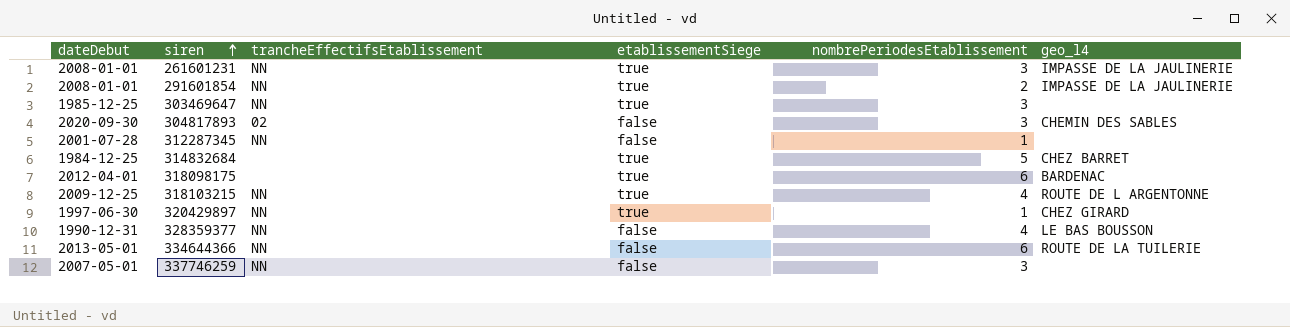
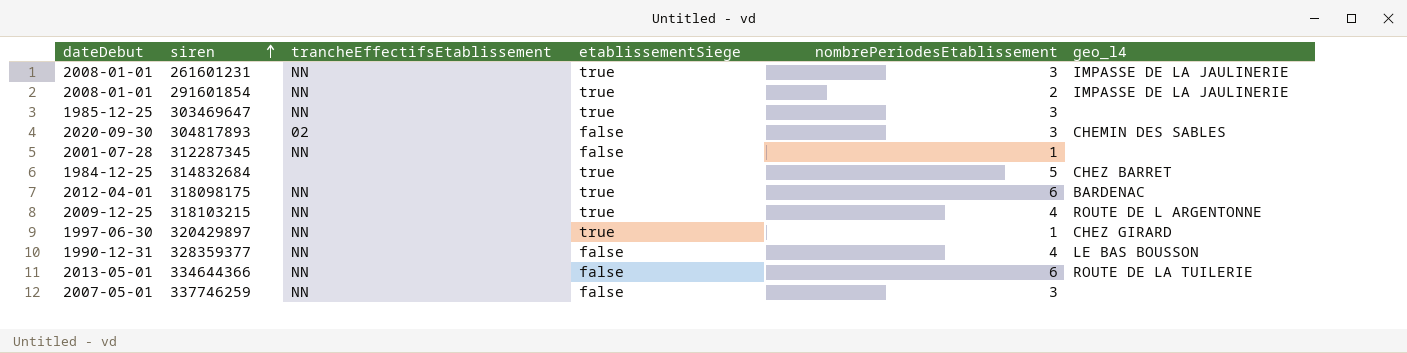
318098175 | trancheEffectifsEtablissement: none -> NN

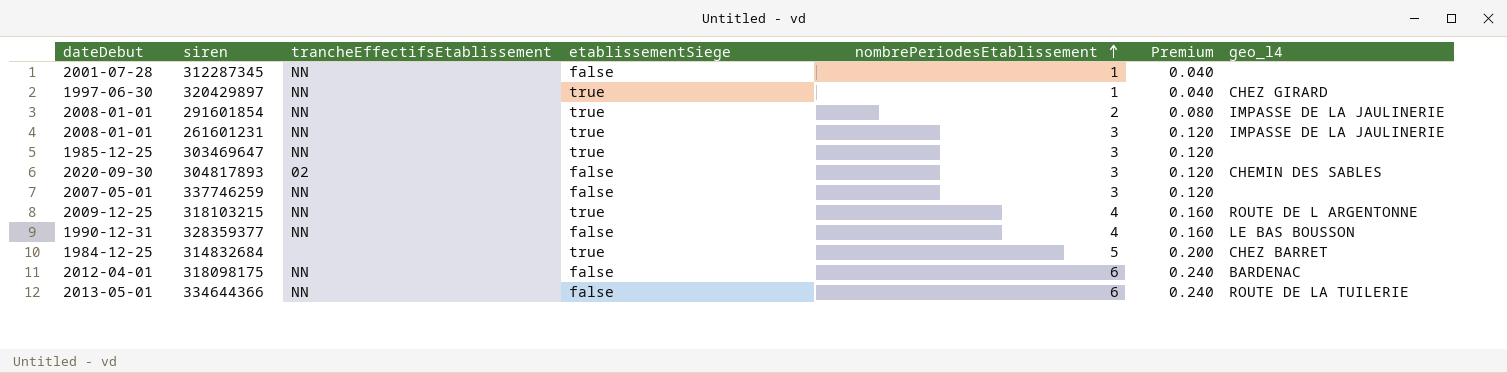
row order: siren ascending -> nombrePeriodesEtablissement ascending
column Premium | formula: none -> [nombrePeriodesEtablissement] * 0.04
318098175 | etablissementSiege: true -> false

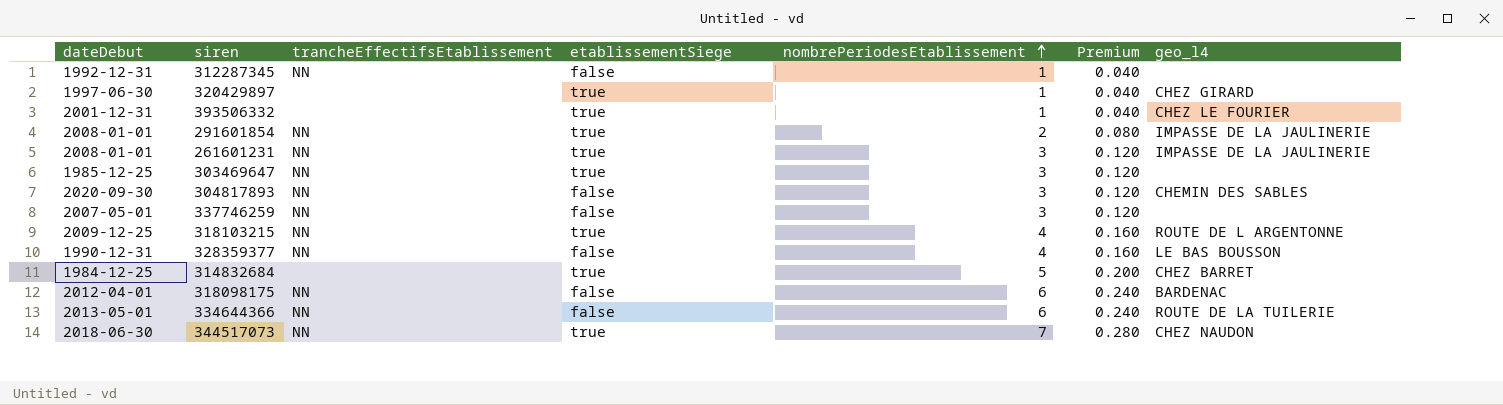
312287345 | dateDebut: 2001-07-28 -> 1992-12-31
320429897 | trancheEffectifsEtablissement: NN -> none
row 393506332: none -> 2001-12-31 | none | true | 1 | 0.040 | CHEZ LE FOURIER
304817893 | trancheEffectifsEtablissement: 02 -> NN
row 344517073: none -> 2018-06-30 | NN | true | 7 | 0.280 | CHEZ NAUDON

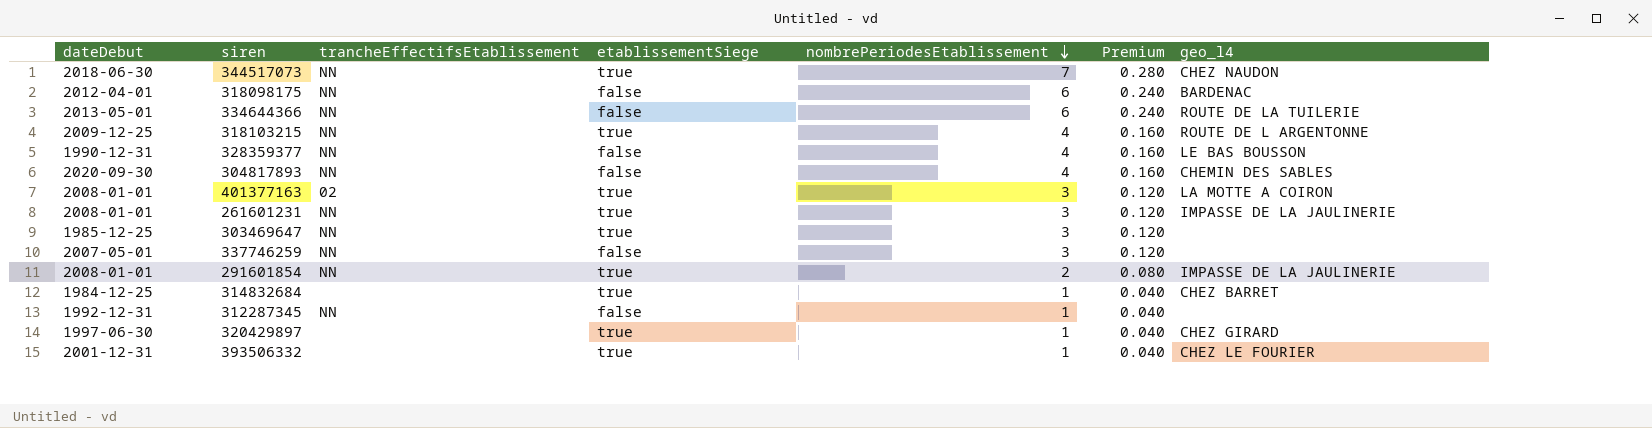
row order: nombrePeriodesEtablissement ascending -> nombrePeriodesEtablissement descending
304817893 | nombrePeriodesEtablissement: 3 -> 4
304817893 | Premium: 0.120 -> 0.160
row 401377163: none -> 2008-01-01 | 02 | true | 3 | 0.120 | LA MOTTE A COIRON
314832684 | nombrePeriodesEtablissement: 5 -> 1
314832684 | Premium: 0.200 -> 0.040

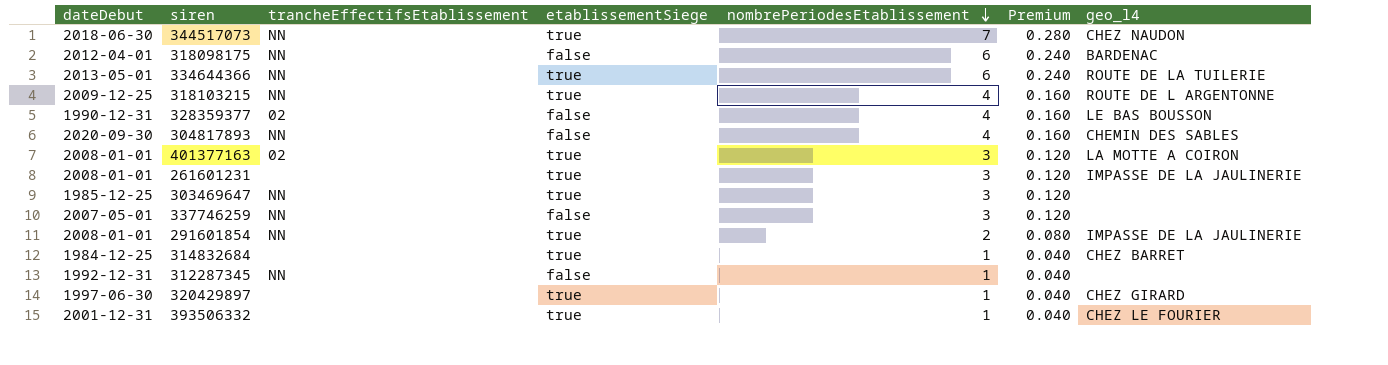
334644366 | etablissementSiege: false -> true
328359377 | trancheEffectifsEtablissement: NN -> 02
261601231 | trancheEffectifsEtablissement: NN -> none

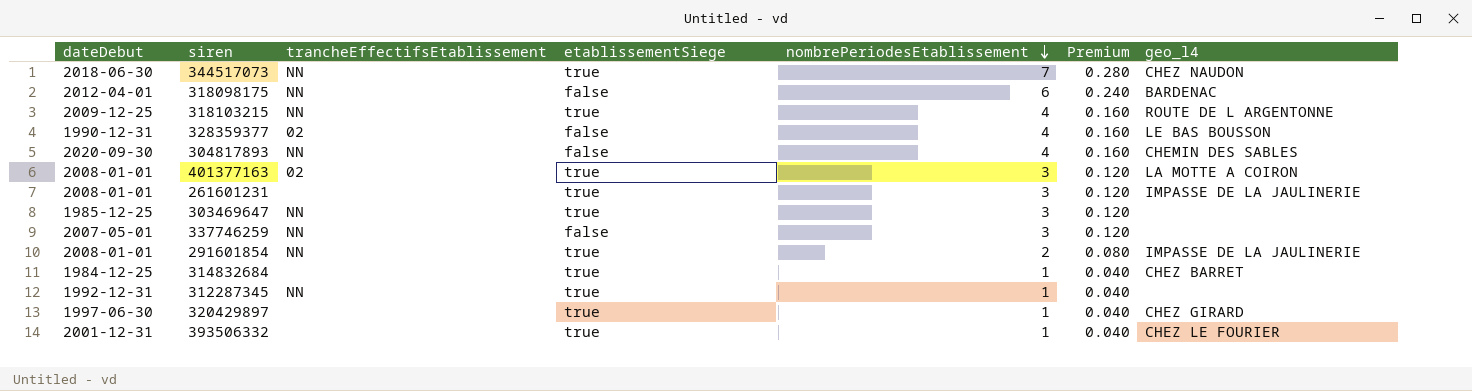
row 334644366: 2013-05-01 | NN | true | 6 | 0.240 | ROUTE DE LA TUILERIE -> none
312287345 | etablissementSiege: false -> true

